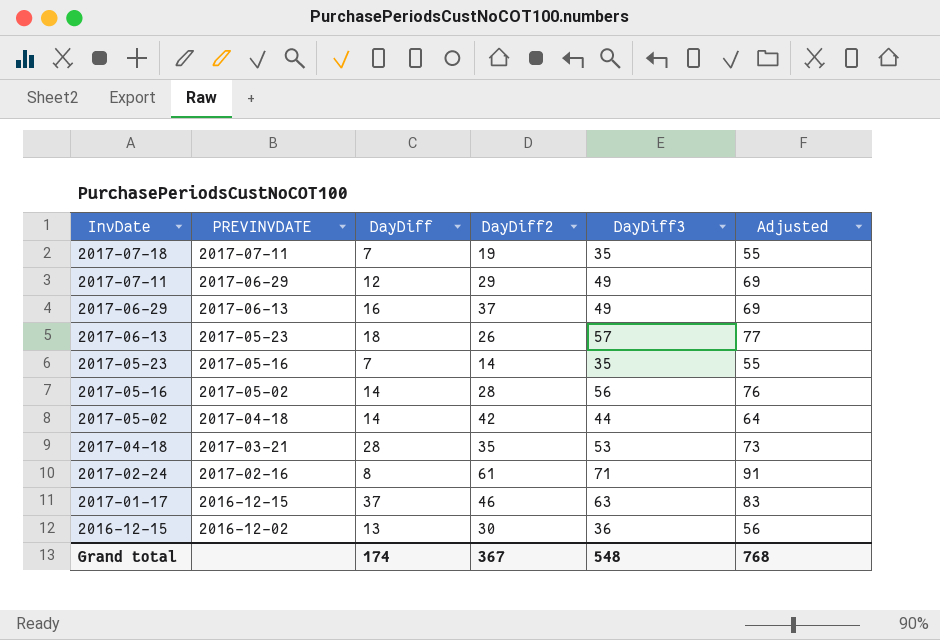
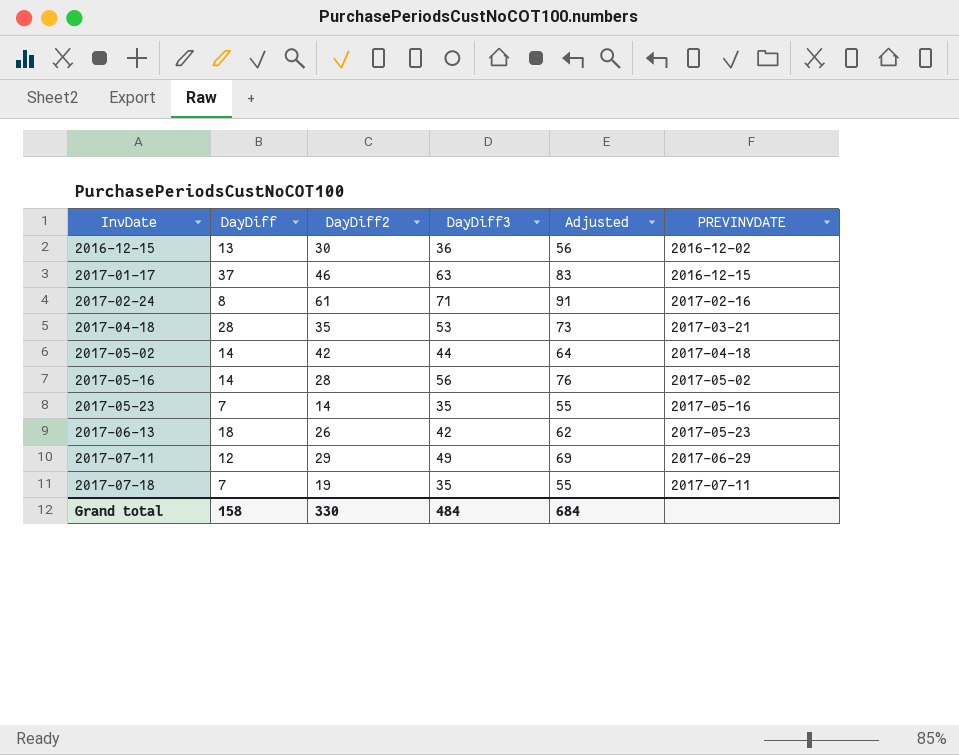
row order: InvDate descending -> InvDate ascending
column PREVINVDATE | position: 2 -> 6
row 2017-06-29: 2017-06-13 | 16 | 37 | 49 | 69 -> none
2017-06-13 | DayDiff3: 57 -> 42
2017-06-13 | Adjusted: 77 -> 62
Grand total | DayDiff: 174 -> 158
Grand total | DayDiff2: 367 -> 330
Grand total | DayDiff3: 548 -> 484
Grand total | Adjusted: 768 -> 684

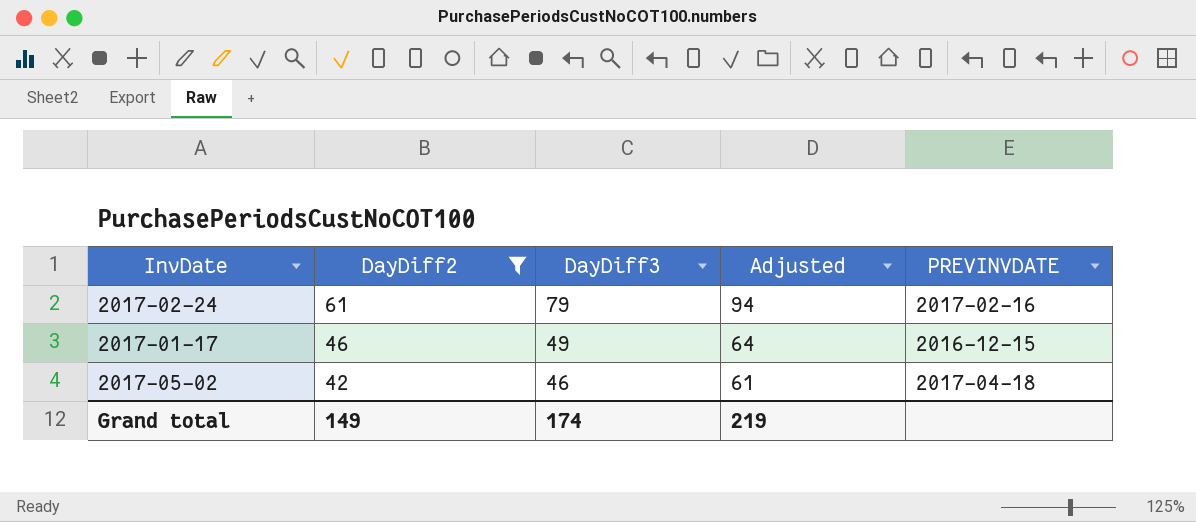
filter: none -> DayDiff2 >= 42
row order: InvDate ascending -> DayDiff2 descending
column DayDiff | position: 2 -> none
column Adjusted | formula: [DayDiff3] + 20 -> [DayDiff3] + 15
2017-02-24 | DayDiff3: 71 -> 79
2017-01-17 | DayDiff3: 63 -> 49
2017-05-02 | DayDiff3: 44 -> 46
Grand total | DayDiff2: 330 -> 149
Grand total | DayDiff3: 484 -> 174
Grand total | Adjusted: 684 -> 219

